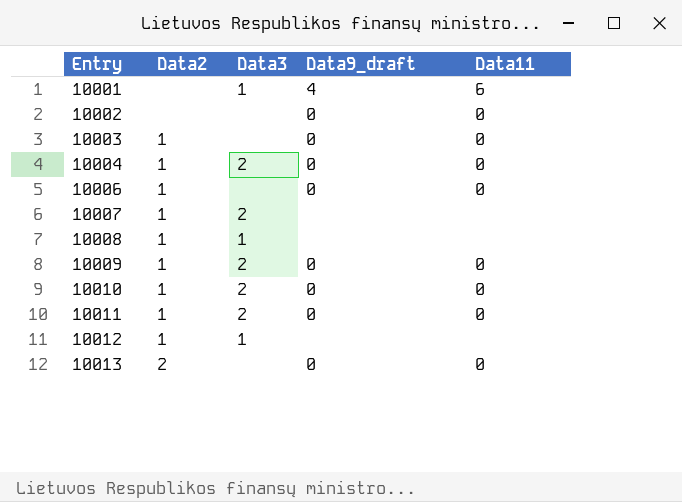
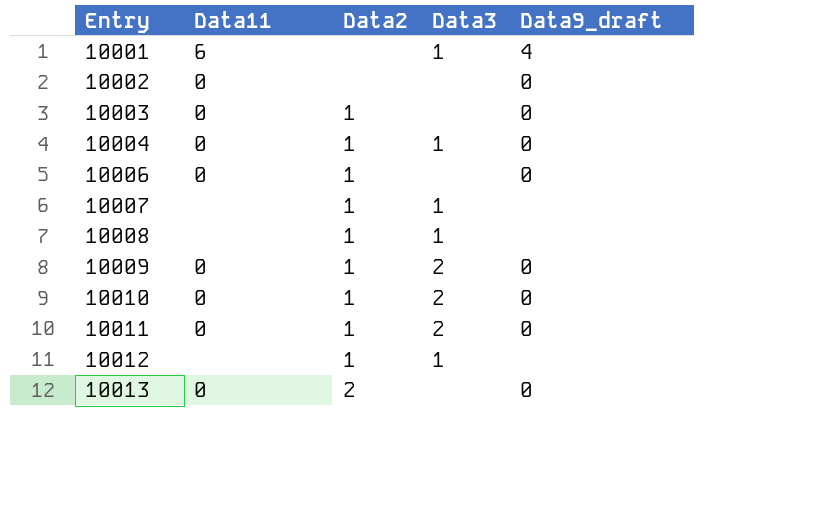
column Data11 | position: 5 -> 2
10004 | Data3: 2 -> 1
10007 | Data3: 2 -> 1

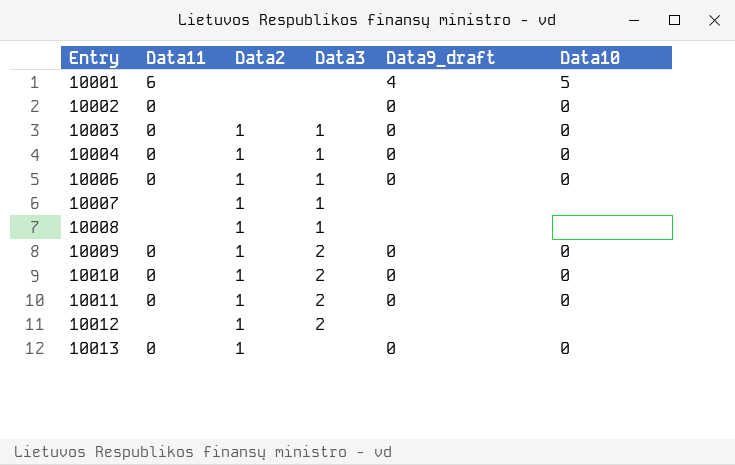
column Data10 | position: none -> 6
10001 | Data3: 1 -> none
10003 | Data3: none -> 1
10006 | Data3: none -> 1
10012 | Data3: 1 -> 2
10013 | Data2: 2 -> 1

